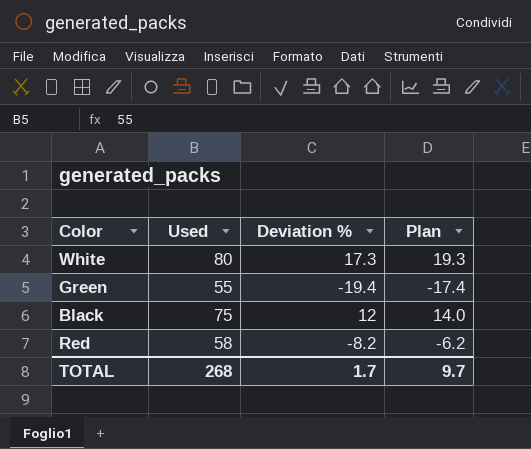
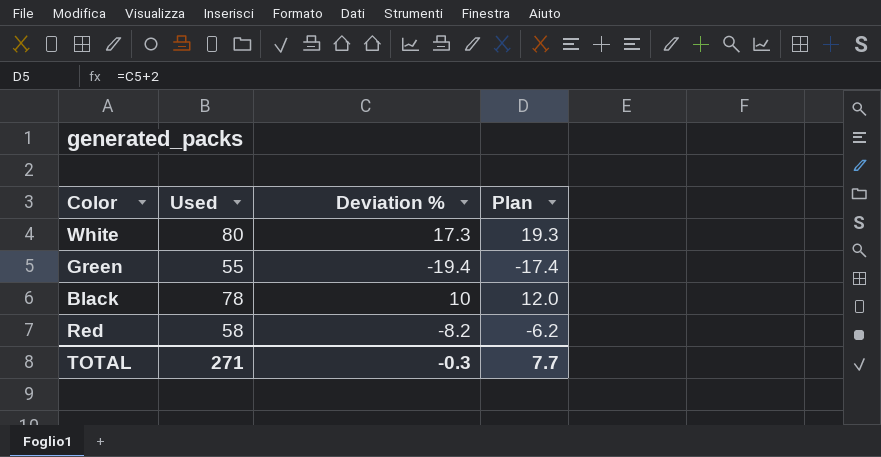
Black | Used: 75 -> 78
Black | Deviation %: 12 -> 10
Black | Plan: 14.0 -> 12.0
TOTAL | Used: 268 -> 271
TOTAL | Deviation %: 1.7 -> -0.3
TOTAL | Plan: 9.7 -> 7.7

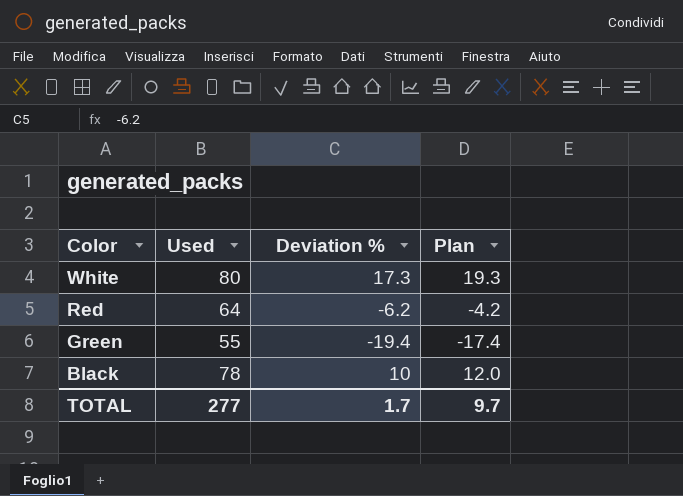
row order: none -> Color descending
Red | Used: 58 -> 64
Red | Deviation %: -8.2 -> -6.2
Red | Plan: -6.2 -> -4.2
TOTAL | Used: 271 -> 277
TOTAL | Deviation %: -0.3 -> 1.7
TOTAL | Plan: 7.7 -> 9.7

